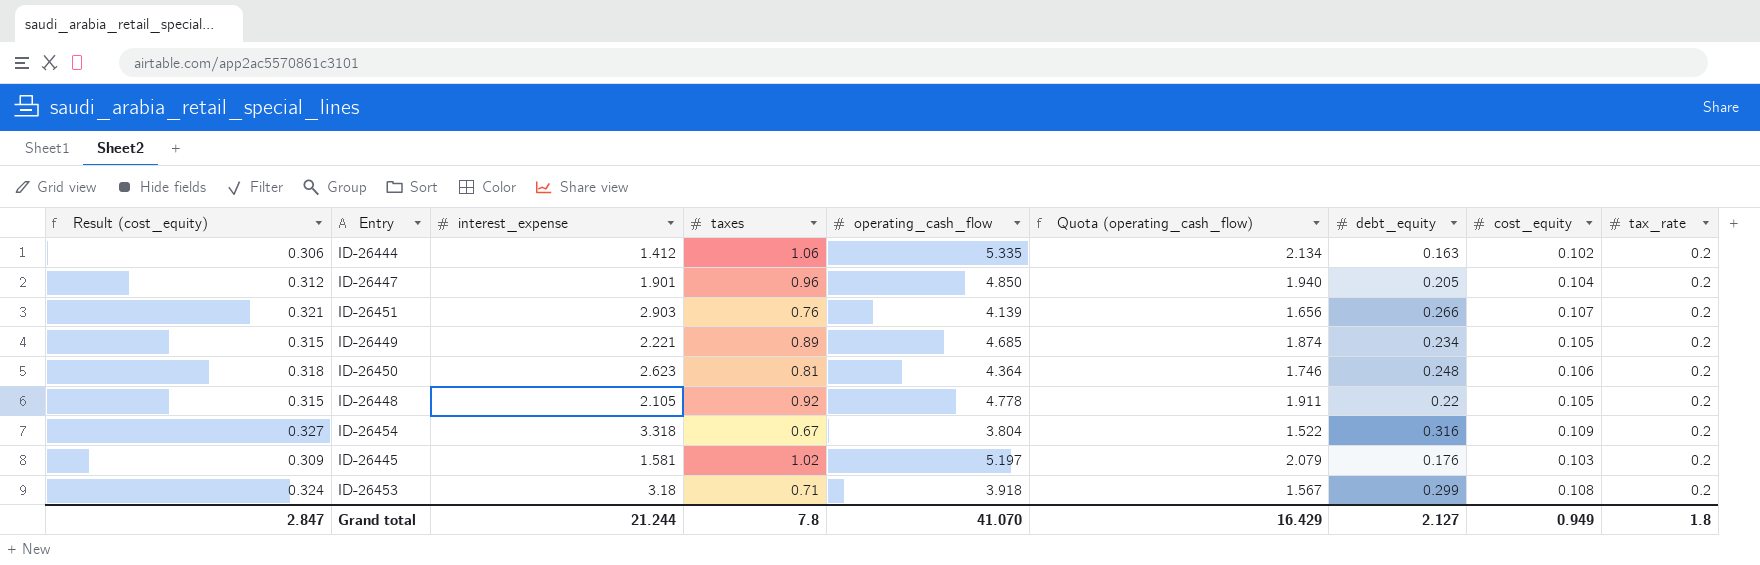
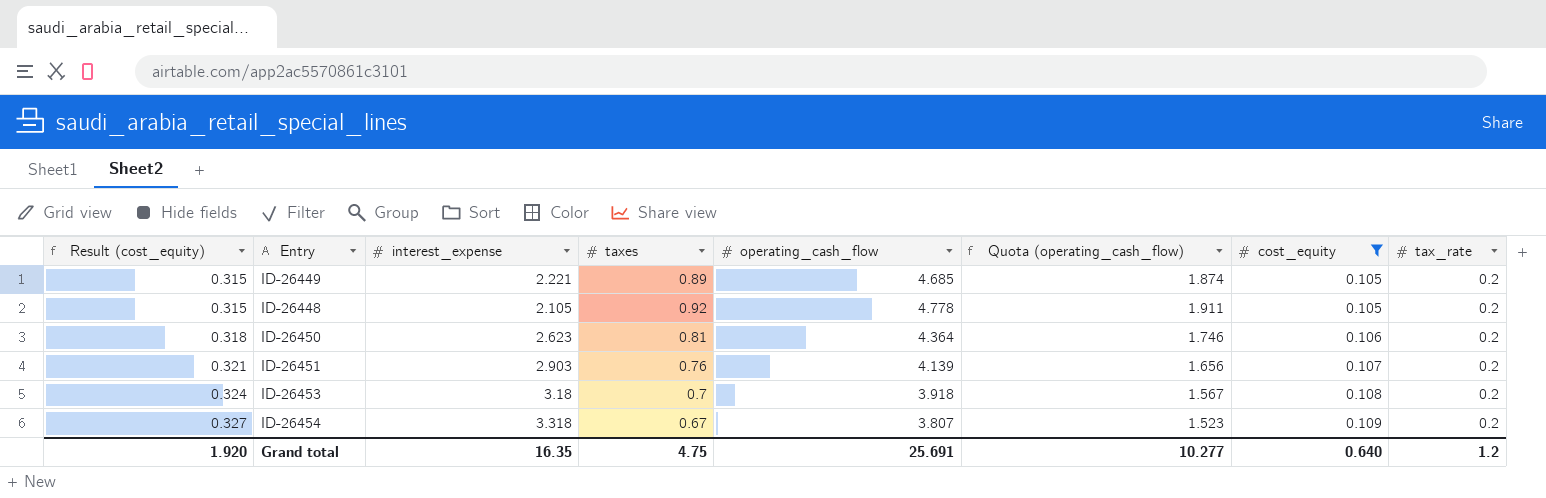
filter: none -> cost_equity >= 0.105
row order: none -> Result (cost_equity) ascending
column debt_equity | position: 7 -> none
ID-26453 | taxes: 0.71 -> 0.7
ID-26454 | operating_cash_flow: 3.804 -> 3.807
ID-26454 | Quota (operating_cash_flow): 1.522 -> 1.523
Grand total | Result (cost_equity): 2.847 -> 1.920
Grand total | interest_expense: 21.244 -> 16.35
Grand total | taxes: 7.8 -> 4.75
Grand total | operating_cash_flow: 41.070 -> 25.691
Grand total | Quota (operating_cash_flow): 16.429 -> 10.277
Grand total | cost_equity: 0.949 -> 0.640
Grand total | tax_rate: 1.8 -> 1.2

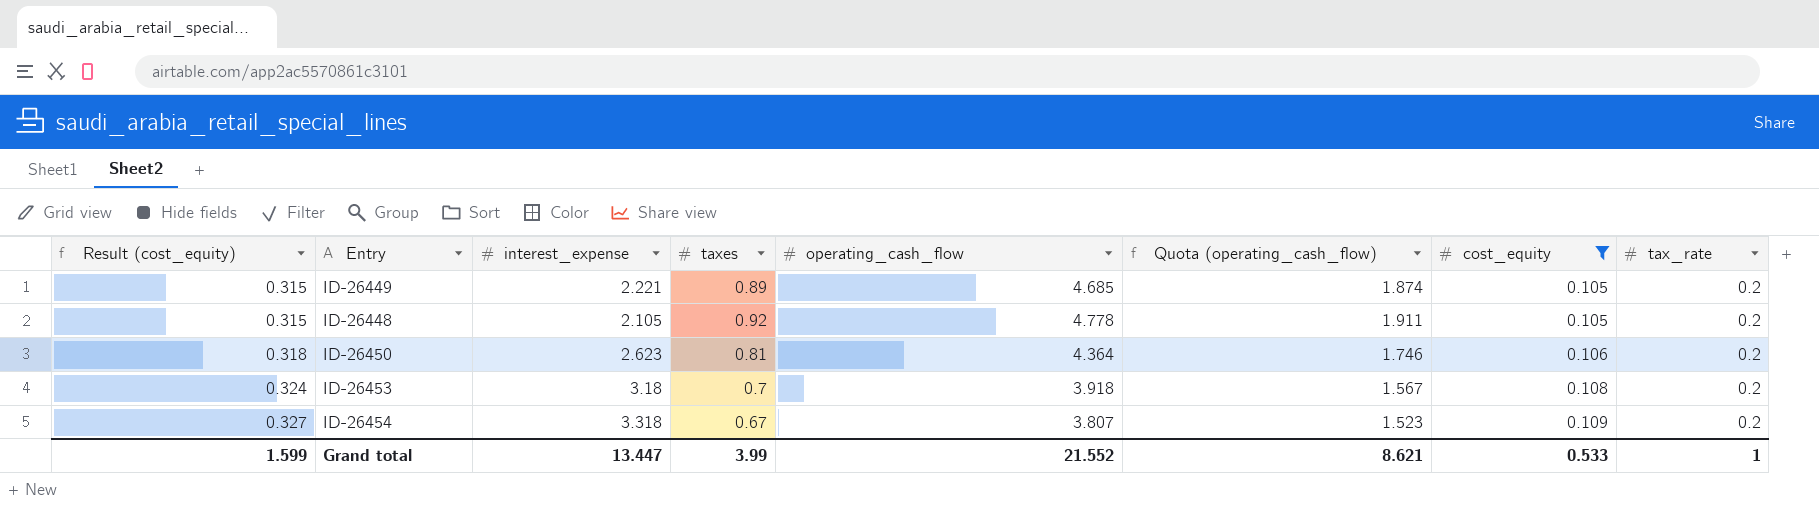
row ID-26451: 0.321 | 2.903 | 0.76 | 4.139 | 1.656 | 0.107 | 0.2 -> none
Grand total | Result (cost_equity): 1.920 -> 1.599
Grand total | interest_expense: 16.35 -> 13.447
Grand total | taxes: 4.75 -> 3.99
Grand total | operating_cash_flow: 25.691 -> 21.552
Grand total | Quota (operating_cash_flow): 10.277 -> 8.621
Grand total | cost_equity: 0.640 -> 0.533
Grand total | tax_rate: 1.2 -> 1

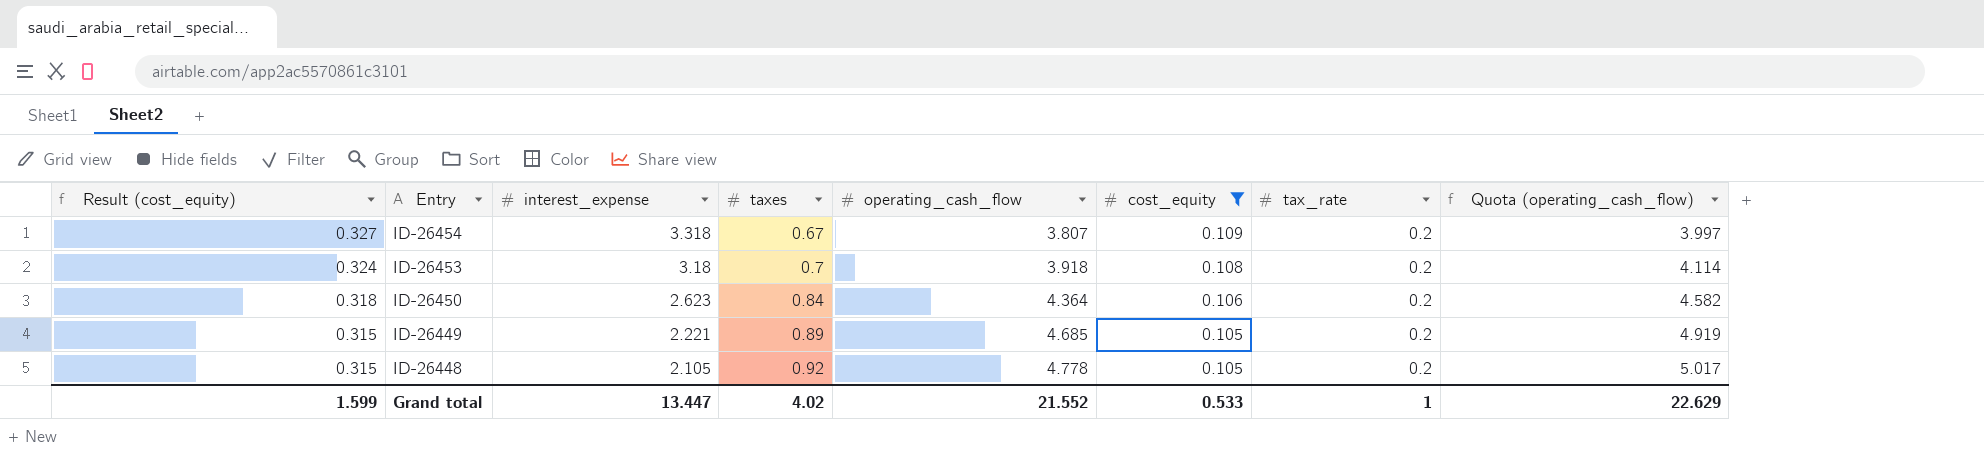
row order: Result (cost_equity) ascending -> Result (cost_equity) descending
column Quota (operating_cash_flow) | formula: [operating_cash_flow] * 0.4 -> [operating_cash_flow] * 1.05
column Quota (operating_cash_flow) | position: 6 -> 8
ID-26450 | taxes: 0.81 -> 0.84
Grand total | taxes: 3.99 -> 4.02
Grand total | Quota (operating_cash_flow): 8.621 -> 22.629

